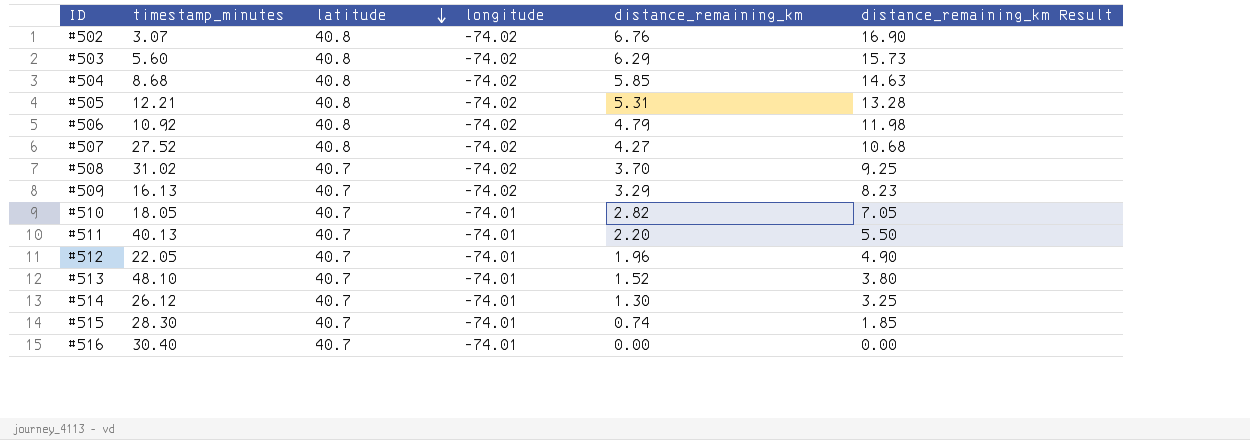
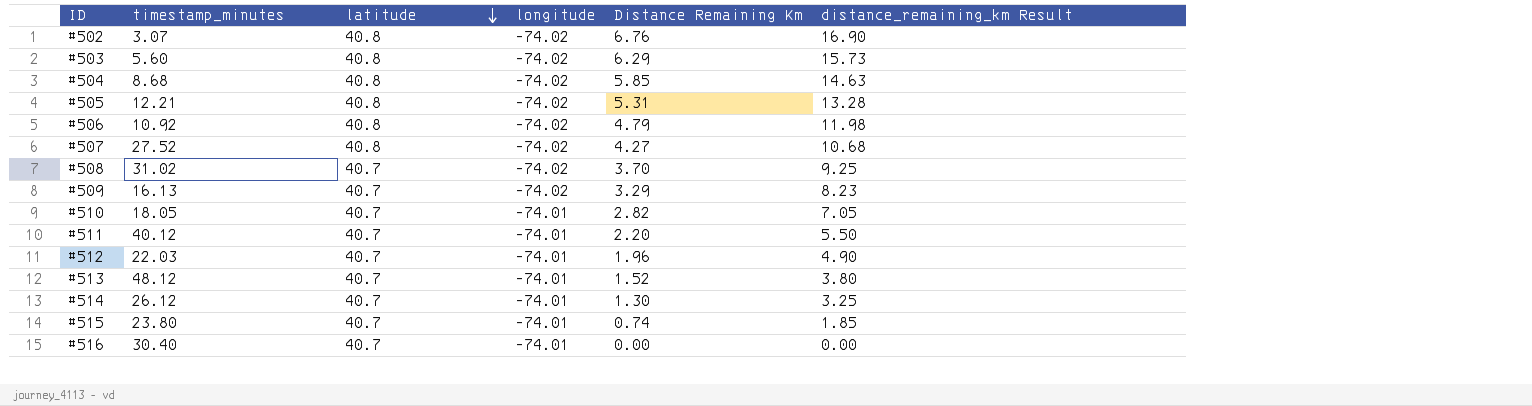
column name: distance_remaining_km -> Distance Remaining Km
#511 | timestamp_minutes: 40.13 -> 40.12
#512 | timestamp_minutes: 22.05 -> 22.03
#513 | timestamp_minutes: 48.10 -> 48.12
#515 | timestamp_minutes: 28.30 -> 23.80

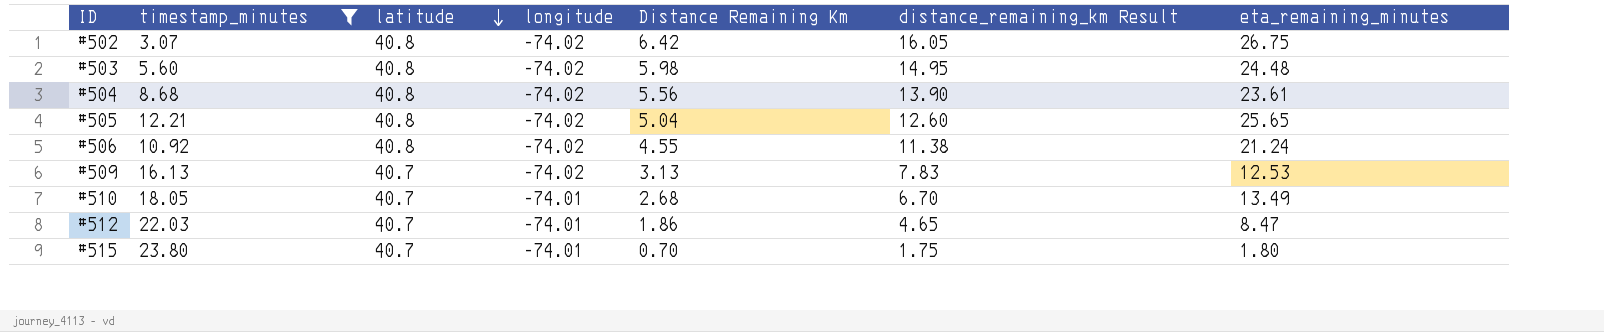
filter: none -> timestamp_minutes <= 23.80
column eta_remaining_minutes | position: none -> 7
#502 | Distance Remaining Km: 6.76 -> 6.42
#502 | distance_remaining_km Result: 16.90 -> 16.05
#503 | Distance Remaining Km: 6.29 -> 5.98
#503 | distance_remaining_km Result: 15.73 -> 14.95
#504 | Distance Remaining Km: 5.85 -> 5.56
#504 | distance_remaining_km Result: 14.63 -> 13.90
#505 | Distance Remaining Km: 5.31 -> 5.04
#505 | distance_remaining_km Result: 13.28 -> 12.60
#506 | Distance Remaining Km: 4.79 -> 4.55
#506 | distance_remaining_km Result: 11.98 -> 11.38
#509 | Distance Remaining Km: 3.29 -> 3.13
#509 | distance_remaining_km Result: 8.23 -> 7.83
#510 | Distance Remaining Km: 2.82 -> 2.68
#510 | distance_remaining_km Result: 7.05 -> 6.70
#512 | Distance Remaining Km: 1.96 -> 1.86
#512 | distance_remaining_km Result: 4.90 -> 4.65
#515 | Distance Remaining Km: 0.74 -> 0.70
#515 | distance_remaining_km Result: 1.85 -> 1.75

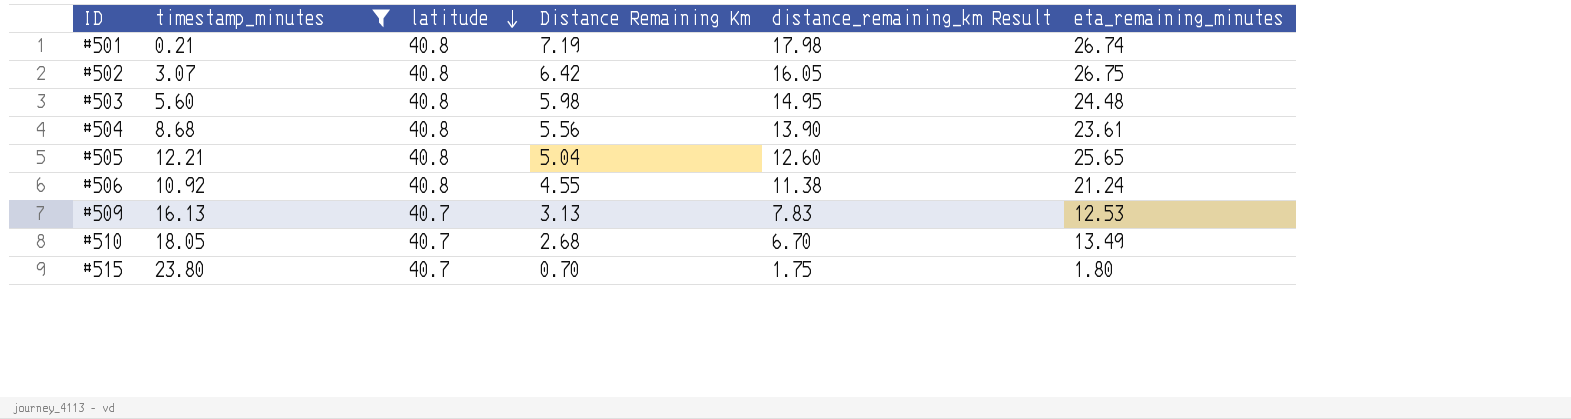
column longitude | position: 4 -> none
row #512: 22.03 | 40.7 | -74.01 | 1.86 | 4.65 | 8.47 -> none
row #501: none -> 0.21 | 40.8 | 7.19 | 17.98 | 26.74

